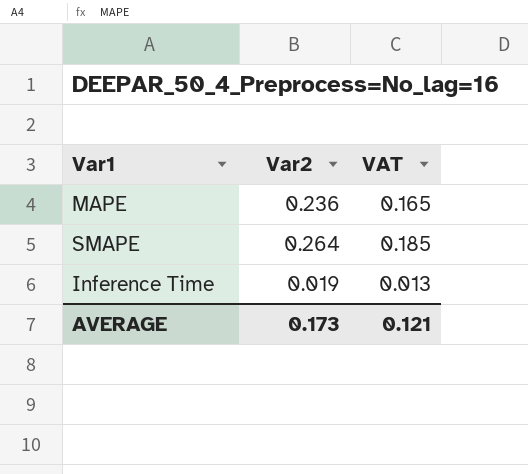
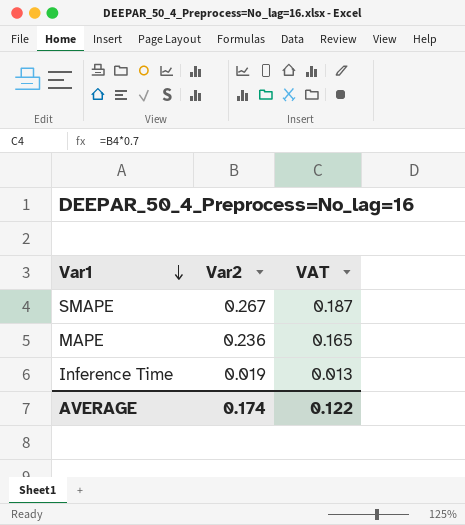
row order: none -> Var1 descending
SMAPE | Var2: 0.264 -> 0.267
SMAPE | VAT: 0.185 -> 0.187
AVERAGE | Var2: 0.173 -> 0.174
AVERAGE | VAT: 0.121 -> 0.122

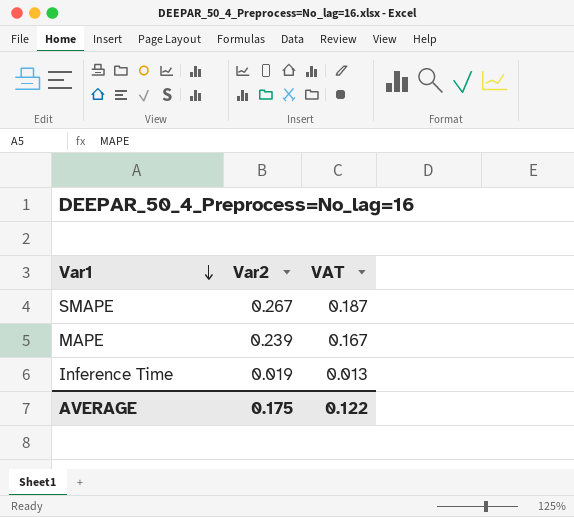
MAPE | Var2: 0.236 -> 0.239
MAPE | VAT: 0.165 -> 0.167
AVERAGE | Var2: 0.174 -> 0.175

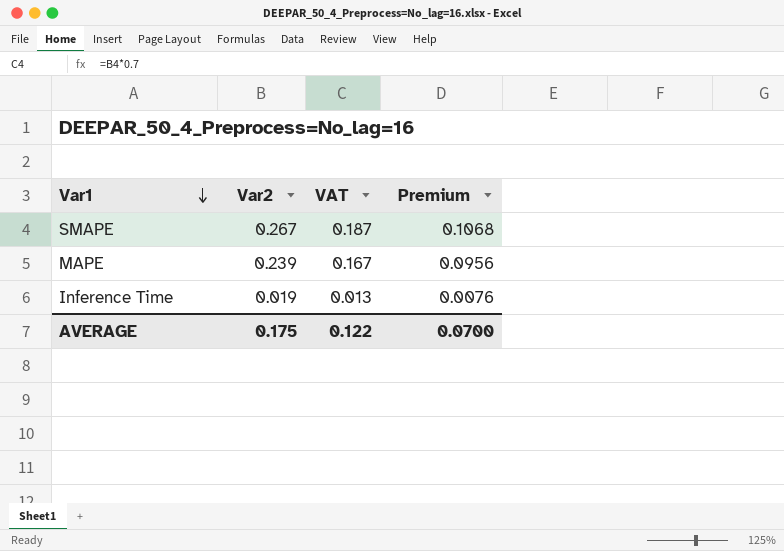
column Premium | formula: none -> [Var2] * 0.4

